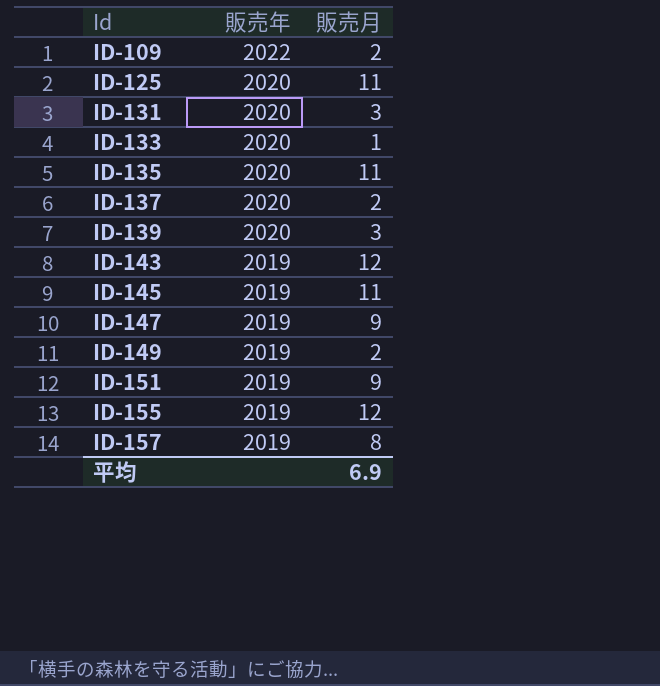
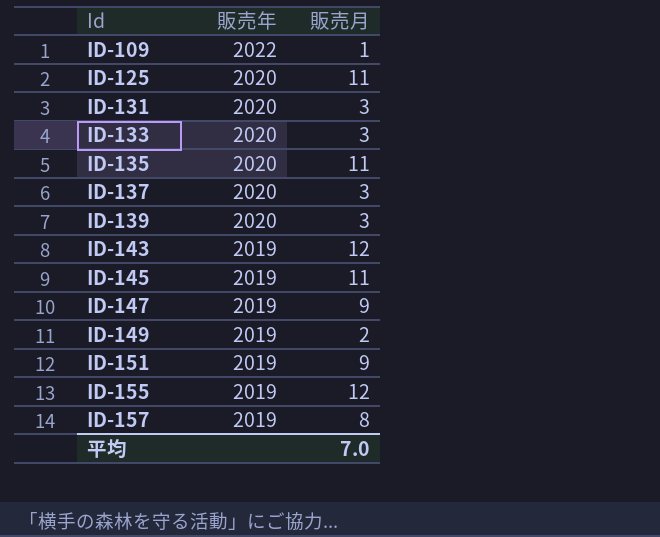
ID-109 | 販売月: 2 -> 1
ID-133 | 販売月: 1 -> 3
ID-137 | 販売月: 2 -> 3
平均 | 販売月: 6.9 -> 7.0

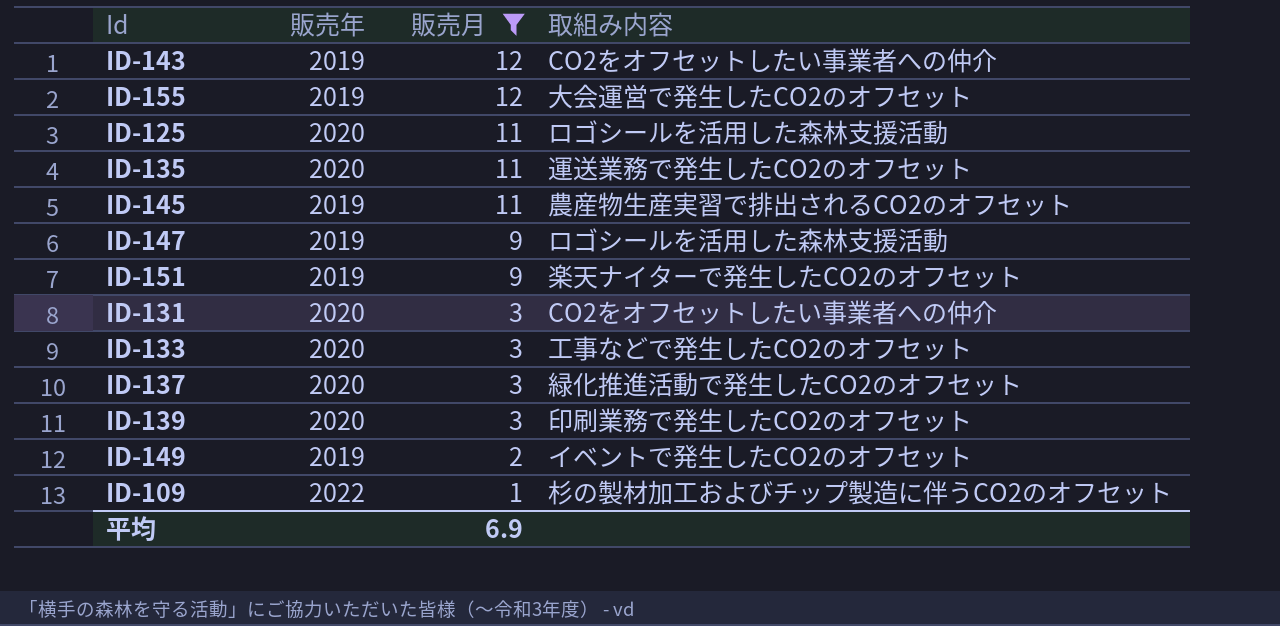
filter: none -> 販売月 != 8
row order: Id ascending -> 販売月 descending
column 取組み内容 | position: none -> 4
平均 | 販売月: 7.0 -> 6.9

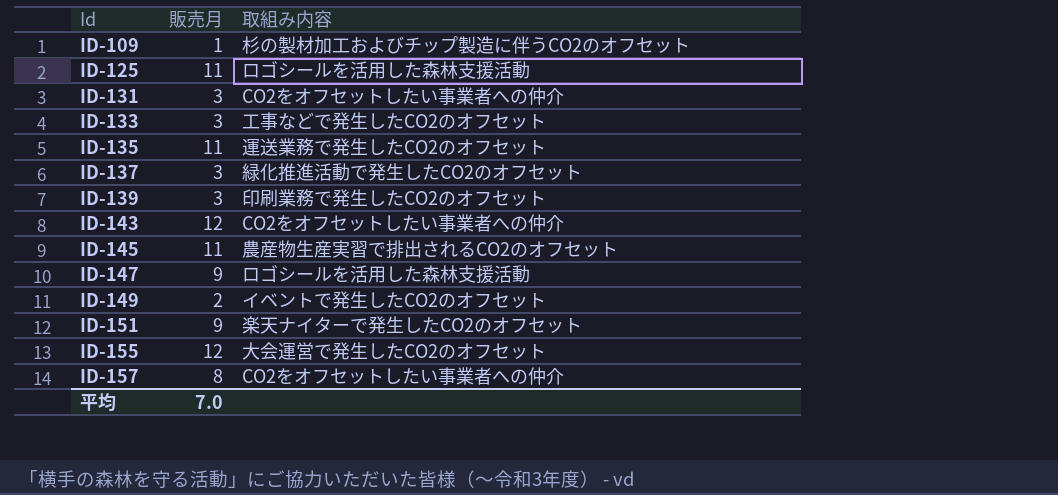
filter: 販売月 != 8 -> none
row order: 販売月 descending -> Id ascending
column 販売年 | position: 2 -> none
平均 | 販売月: 6.9 -> 7.0

